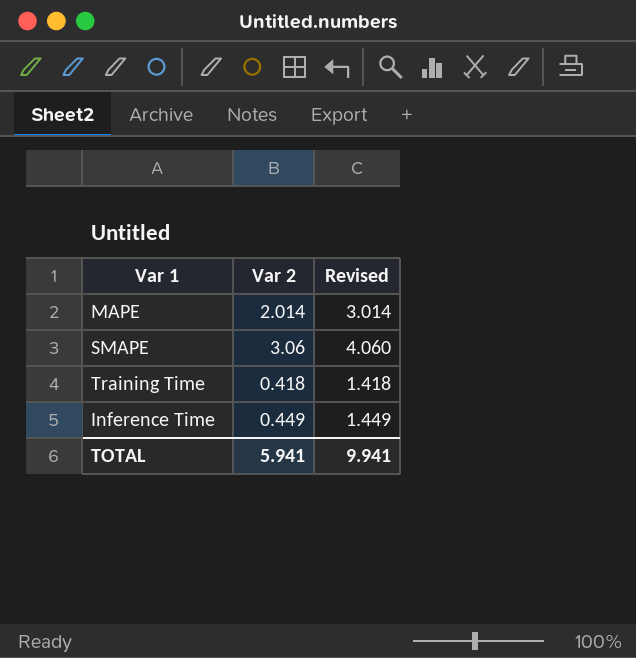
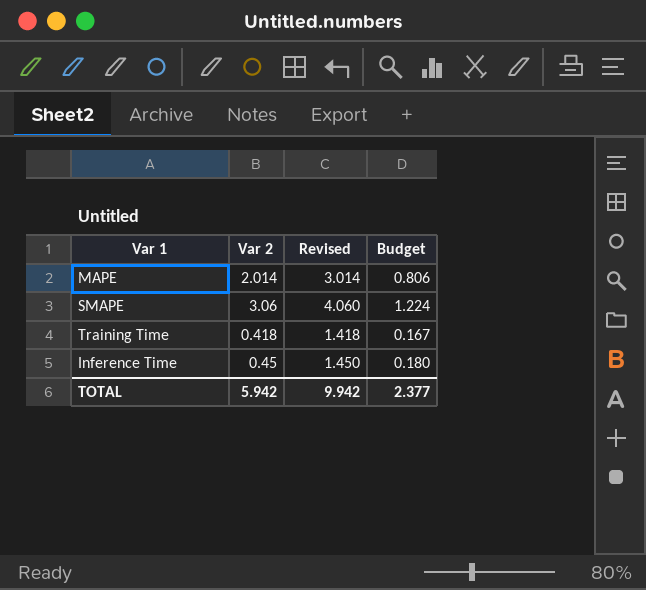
column Budget | formula: none -> [Var 2] * 0.4
Inference Time | Var 2: 0.449 -> 0.45
Inference Time | Revised: 1.449 -> 1.450
TOTAL | Var 2: 5.941 -> 5.942
TOTAL | Revised: 9.941 -> 9.942

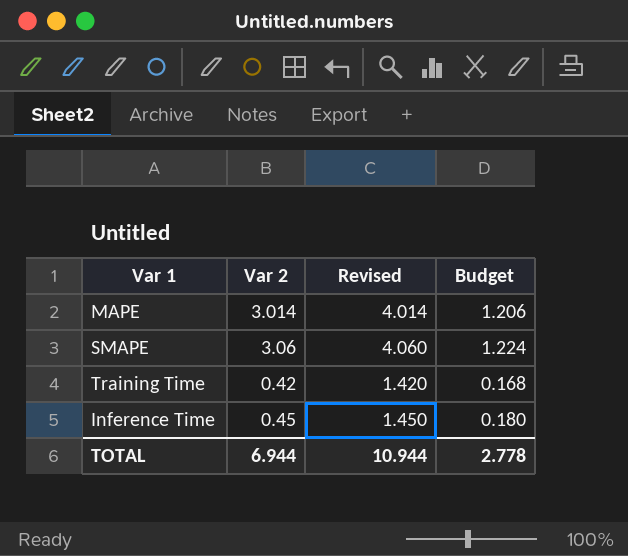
MAPE | Var 2: 2.014 -> 3.014
MAPE | Revised: 3.014 -> 4.014
MAPE | Budget: 0.806 -> 1.206
Training Time | Var 2: 0.418 -> 0.42
Training Time | Revised: 1.418 -> 1.420
Training Time | Budget: 0.167 -> 0.168
TOTAL | Var 2: 5.942 -> 6.944
TOTAL | Revised: 9.942 -> 10.944
TOTAL | Budget: 2.377 -> 2.778

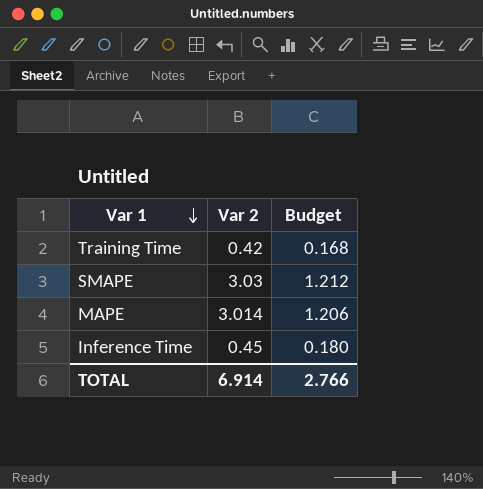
row order: none -> Var 1 descending
column Revised | formula: [Var 2] + 1 -> none
SMAPE | Var 2: 3.06 -> 3.03
SMAPE | Budget: 1.224 -> 1.212
TOTAL | Var 2: 6.944 -> 6.914
TOTAL | Budget: 2.778 -> 2.766

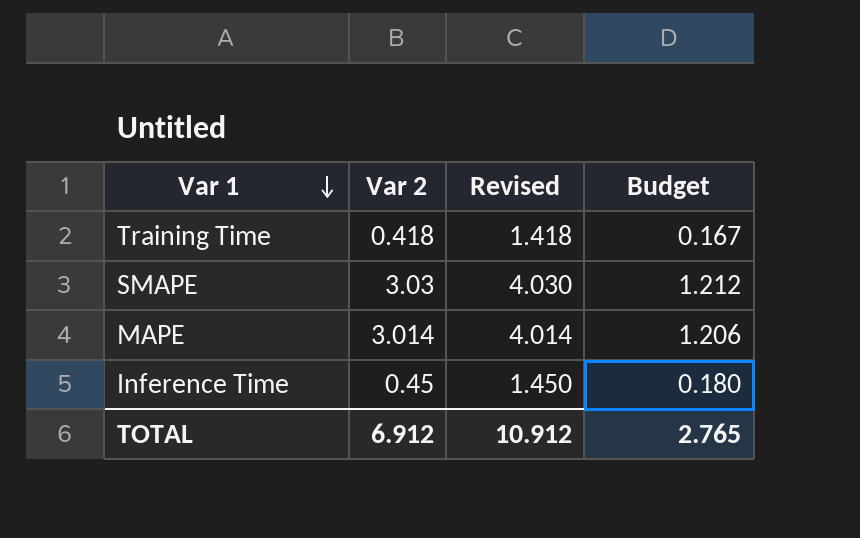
column Revised | formula: none -> [Var 2] + 1
Training Time | Var 2: 0.42 -> 0.418
Training Time | Budget: 0.168 -> 0.167
TOTAL | Var 2: 6.914 -> 6.912
TOTAL | Budget: 2.766 -> 2.765

